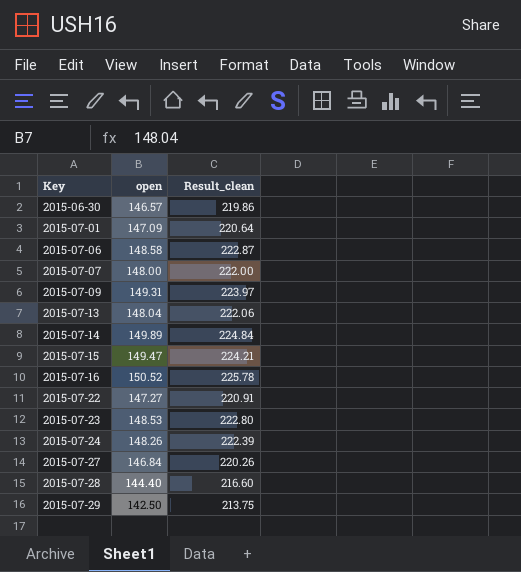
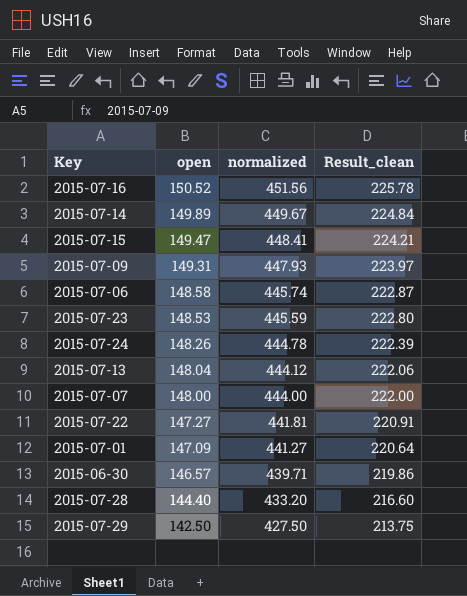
row order: Key ascending -> open descending
column normalized | formula: none -> [open] * 3
row 2015-07-27: 146.84 | 220.26 -> none

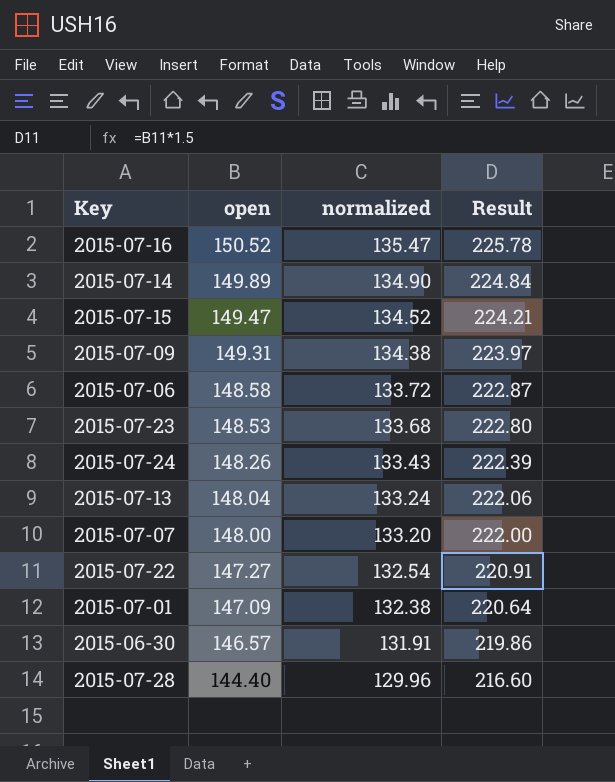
column normalized | formula: [open] * 3 -> [open] * 0.9
column name: Result_clean -> Result
row 2015-07-29: 142.50 | 427.50 | 213.75 -> none

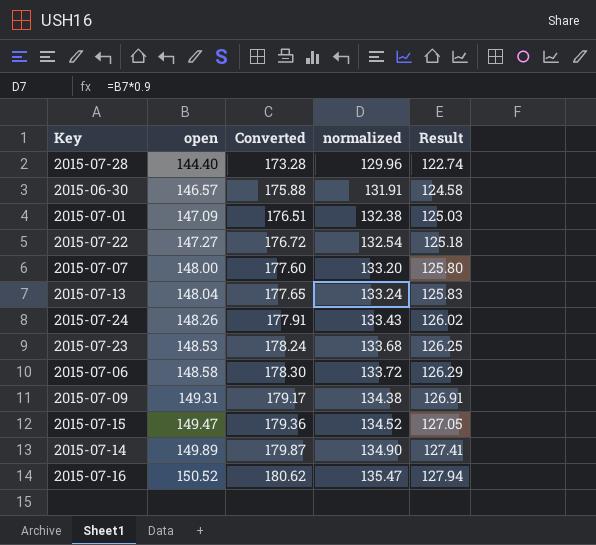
row order: open descending -> open ascending
column Converted | formula: none -> [open] * 1.2
column Result | formula: [open] * 1.5 -> [open] * 0.85

